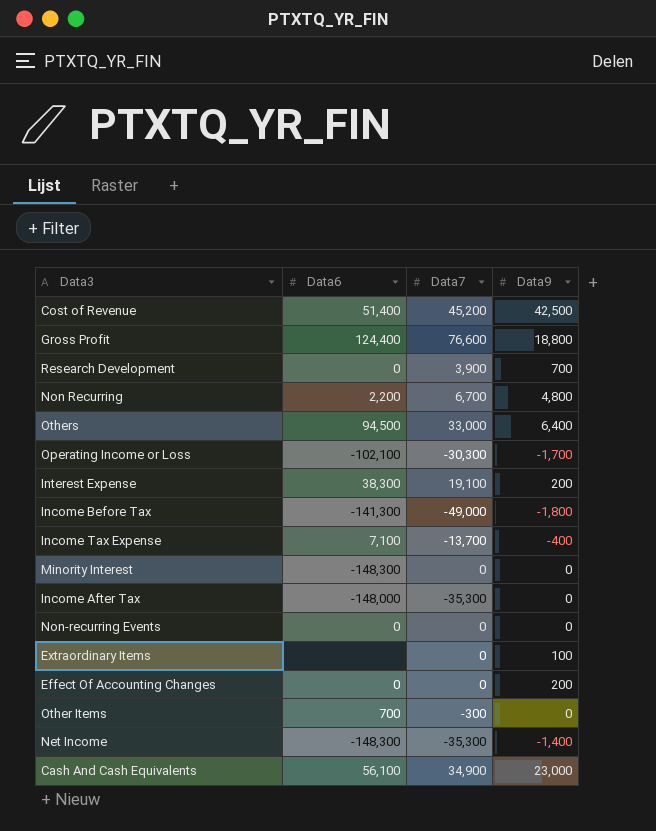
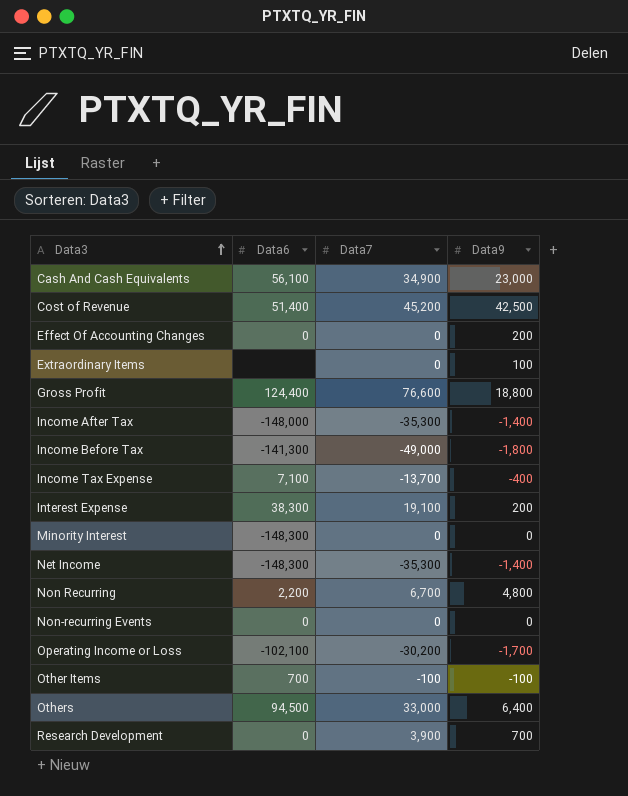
row order: none -> Data3 ascending
Income After Tax | Data9: 0 -> -1,400
Operating Income or Loss | Data7: -30,300 -> -30,200
Other Items | Data7: -300 -> -100
Other Items | Data9: 0 -> -100

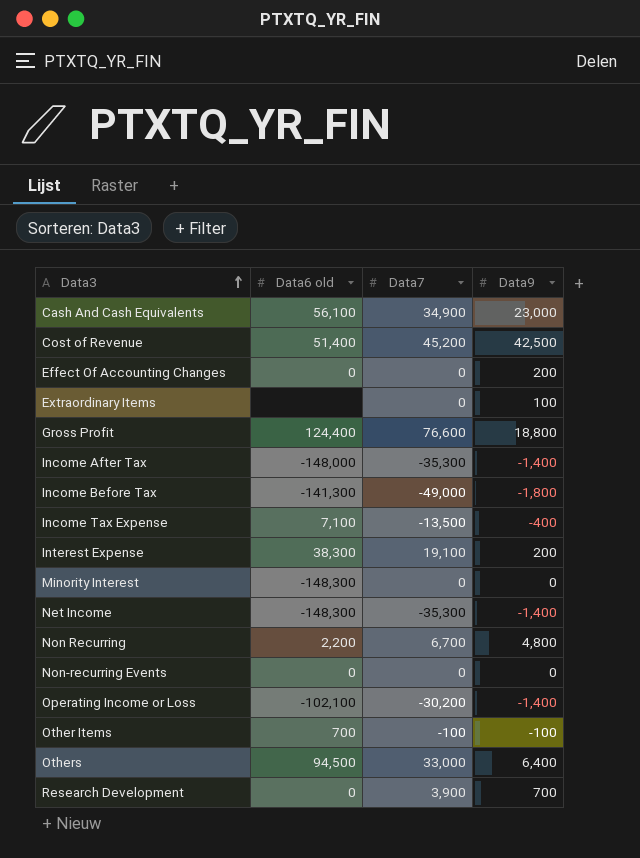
column name: Data6 -> Data6 old
Income Tax Expense | Data7: -13,700 -> -13,500
Operating Income or Loss | Data9: -1,700 -> -1,400

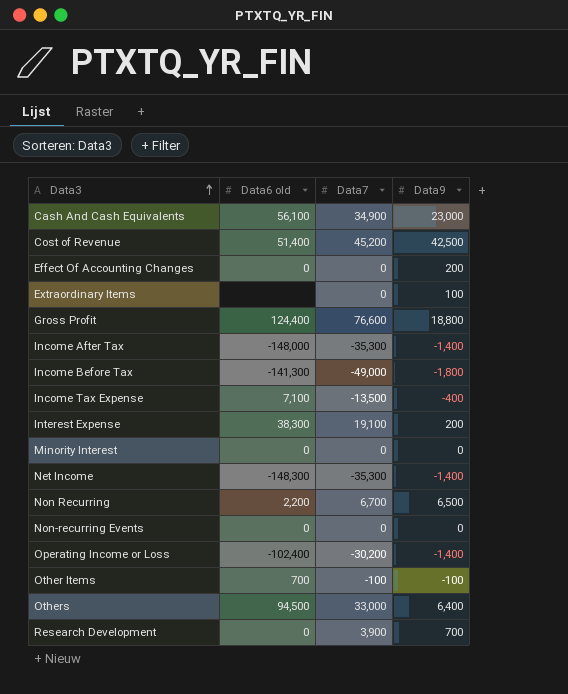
Minority Interest | Data6 old: -148,300 -> 0
Non Recurring | Data9: 4,800 -> 6,500
Operating Income or Loss | Data6 old: -102,100 -> -102,400

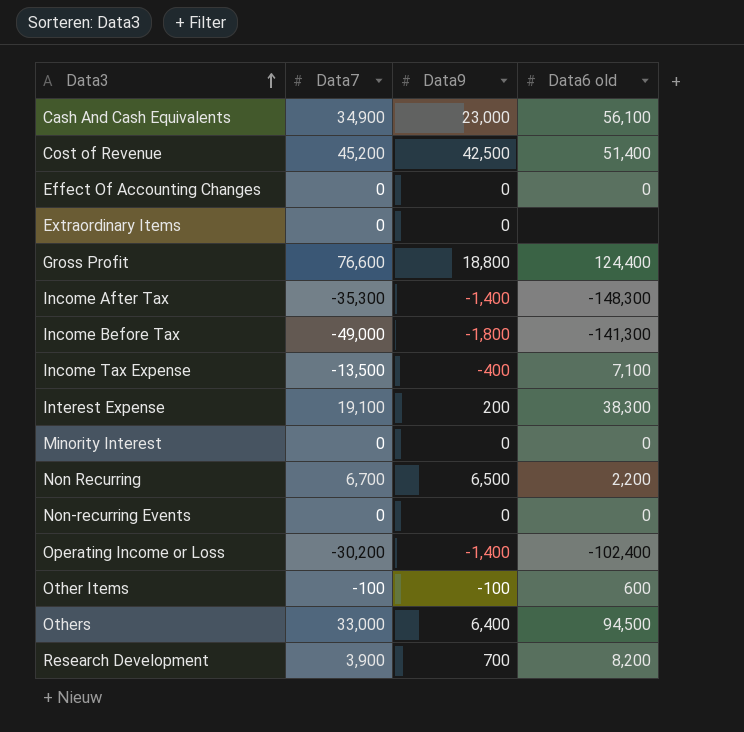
column Data6 old | position: 2 -> 4
row Net Income: -148,300 | -35,300 | -1,400 -> none
Effect Of Accounting Changes | Data9: 200 -> 0
Extraordinary Items | Data9: 100 -> 0
Income After Tax | Data6 old: -148,000 -> -148,300
Other Items | Data6 old: 700 -> 600
Research Development | Data6 old: 0 -> 8,200

